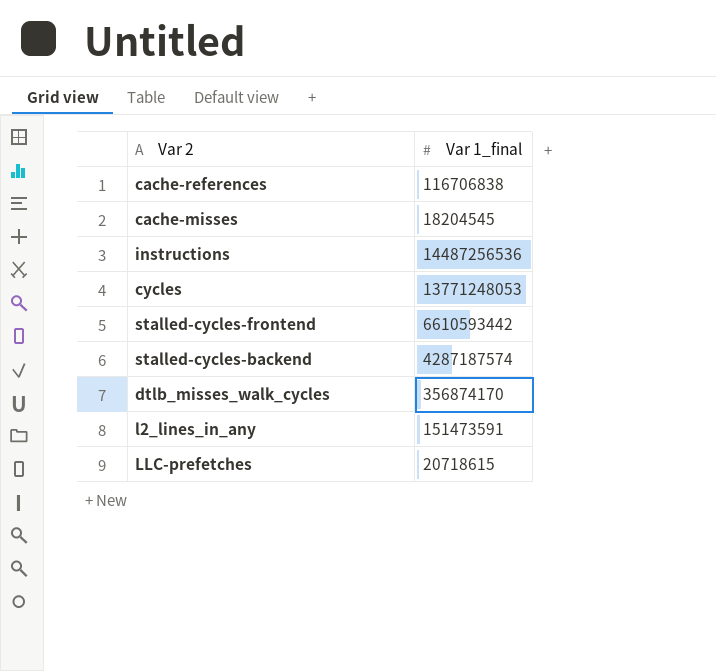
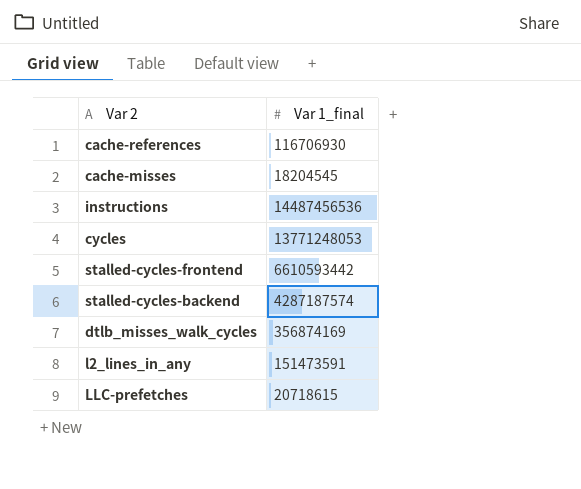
cache-references | Var 1_final: 116706838 -> 116706930
instructions | Var 1_final: 14487256536 -> 14487456536
dtlb_misses_walk_cycles | Var 1_final: 356874170 -> 356874169

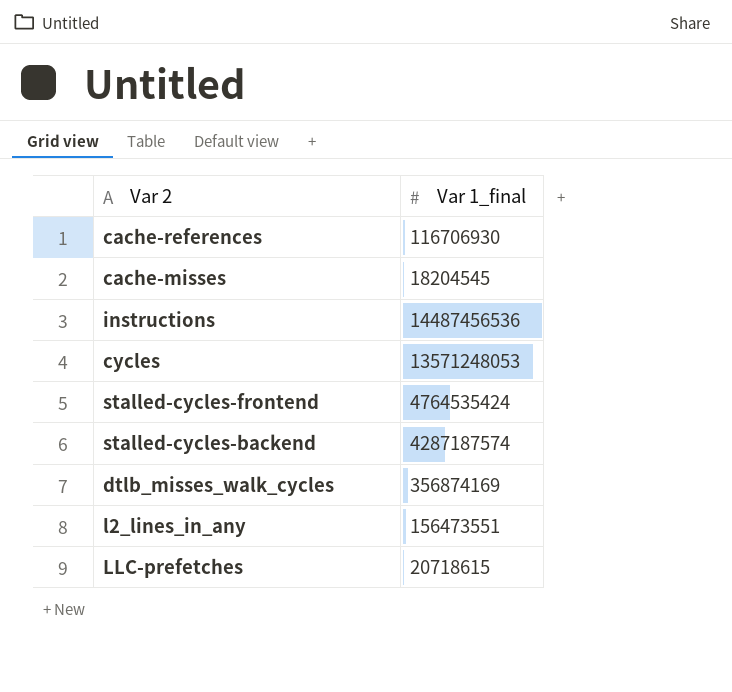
cycles | Var 1_final: 13771248053 -> 13571248053
stalled-cycles-frontend | Var 1_final: 6610593442 -> 4764535424
l2_lines_in_any | Var 1_final: 151473591 -> 156473551

